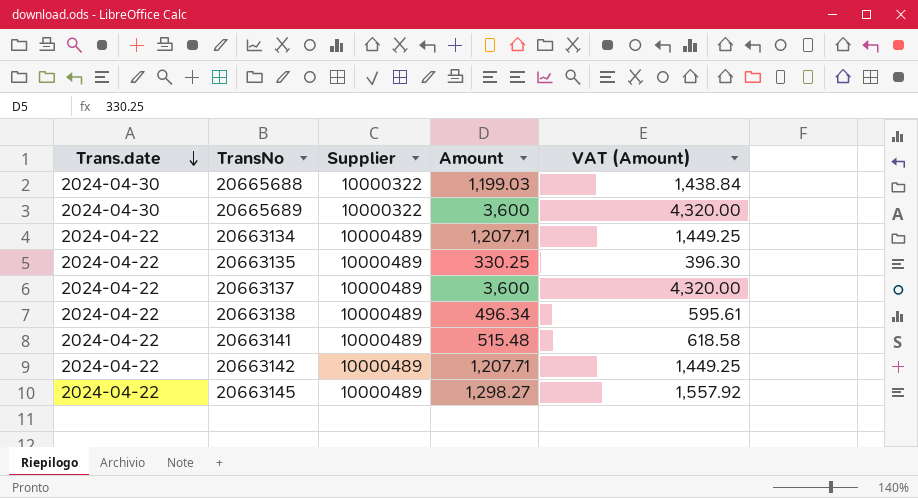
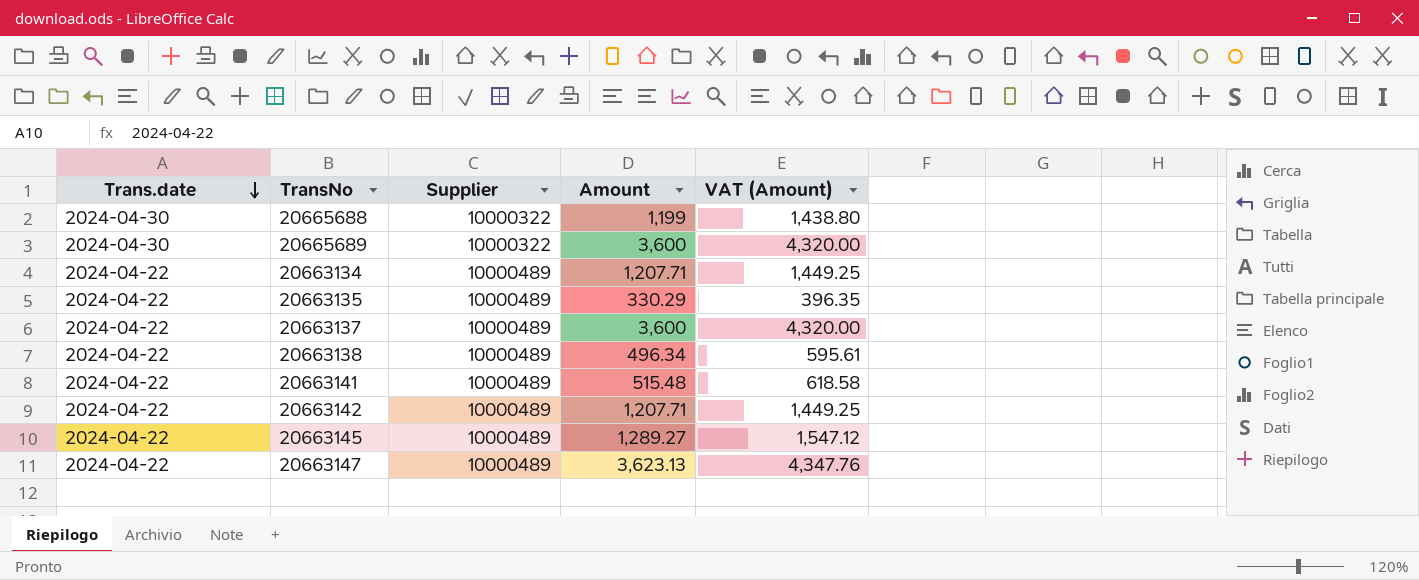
20665688 | Amount: 1,199.03 -> 1,199
20665688 | VAT (Amount): 1,438.84 -> 1,438.80
20663135 | Amount: 330.25 -> 330.29
20663135 | VAT (Amount): 396.30 -> 396.35
20663145 | Amount: 1,298.27 -> 1,289.27
20663145 | VAT (Amount): 1,557.92 -> 1,547.12
row 20663147: none -> 2024-04-22 | 10000489 | 3,623.13 | 4,347.76

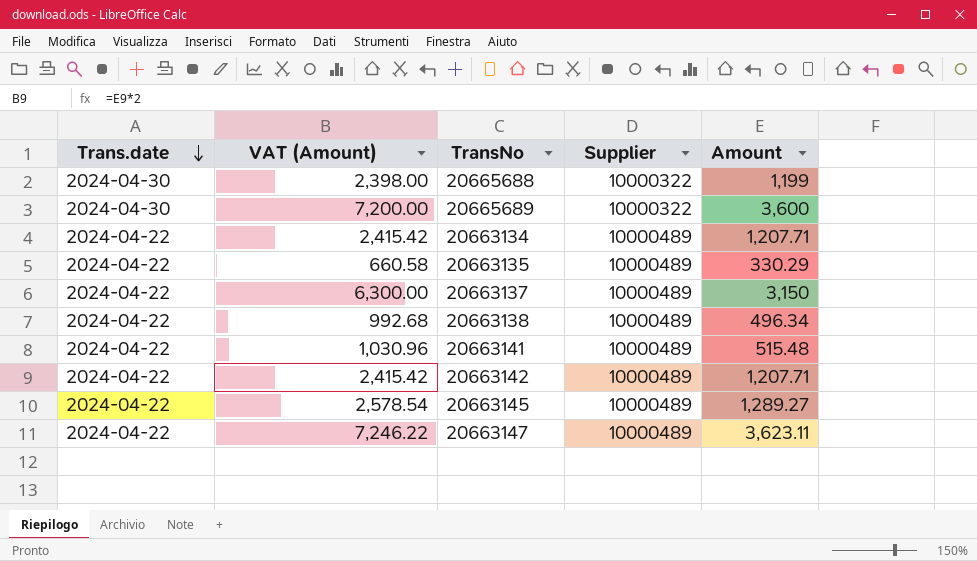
column VAT (Amount) | formula: [Amount] * 1.2 -> [Amount] * 2
column VAT (Amount) | position: 5 -> 2
20663137 | Amount: 3,600 -> 3,150
20663147 | Amount: 3,623.13 -> 3,623.11

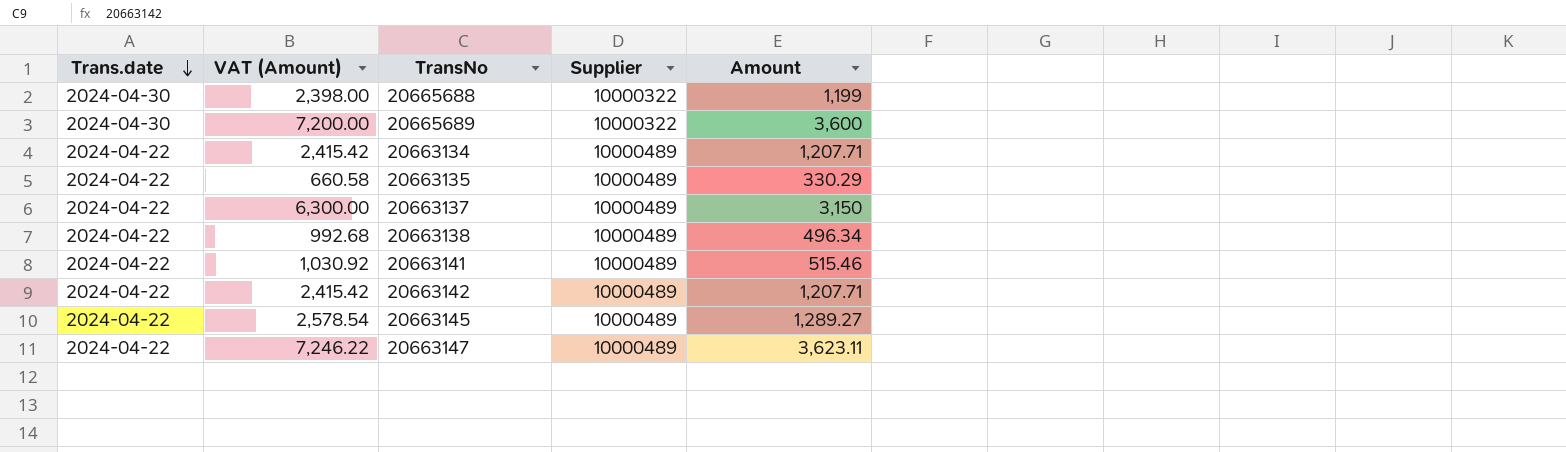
20663141 | VAT (Amount): 1,030.96 -> 1,030.92
20663141 | Amount: 515.48 -> 515.46

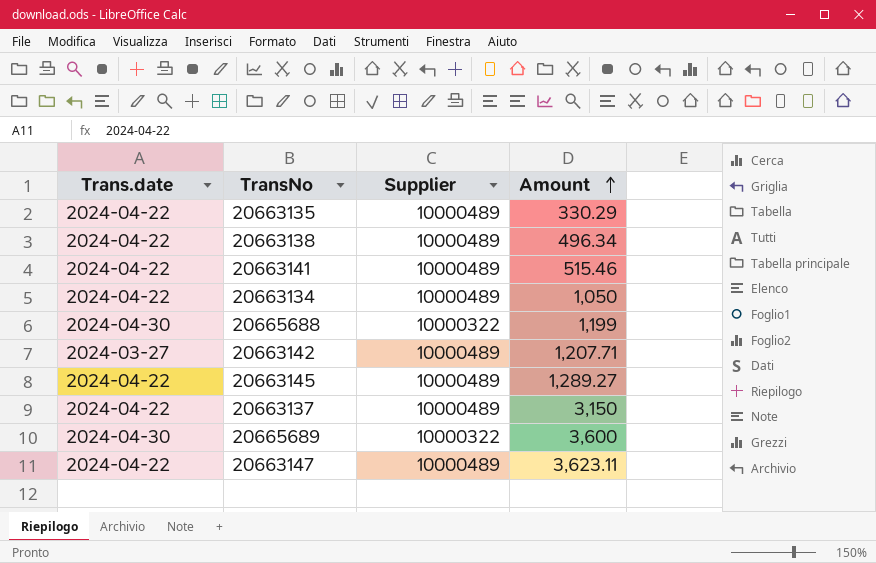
row order: Trans.date descending -> Amount ascending
column VAT (Amount) | formula: [Amount] * 2 -> none
20663134 | Amount: 1,207.71 -> 1,050
20663142 | Trans.date: 2024-04-22 -> 2024-03-27

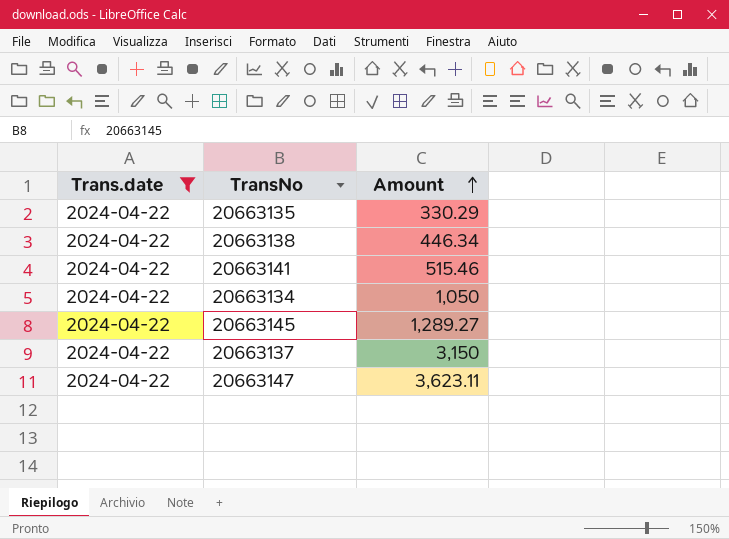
filter: none -> Trans.date = 2024-04-22
column Supplier | position: 3 -> none
20663138 | Amount: 496.34 -> 446.34

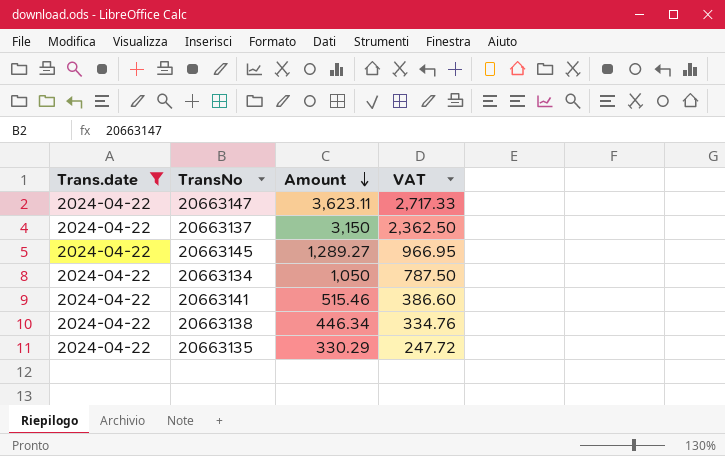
row order: Amount ascending -> Amount descending
column VAT | formula: none -> [Amount] * 0.75

